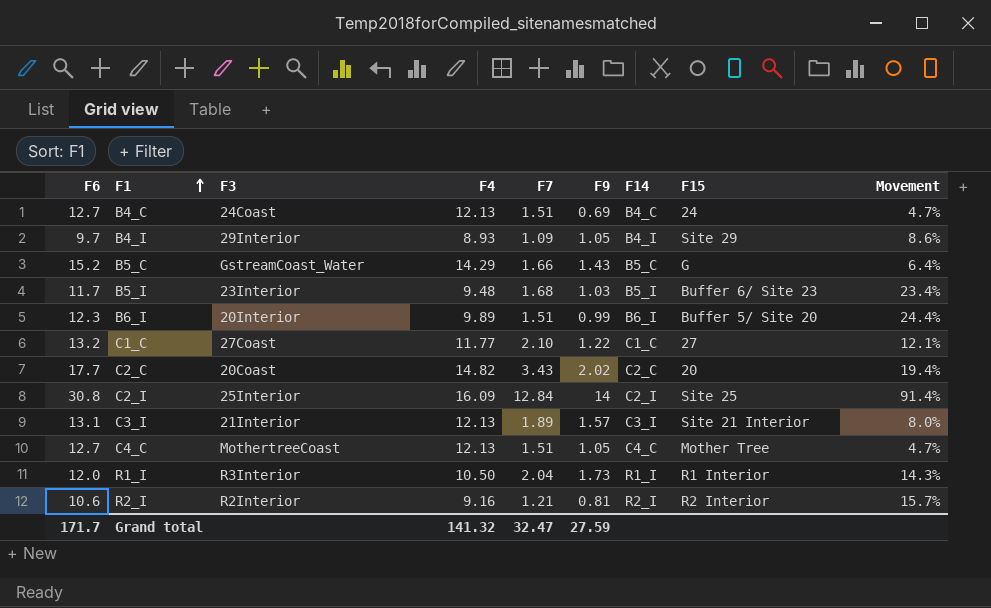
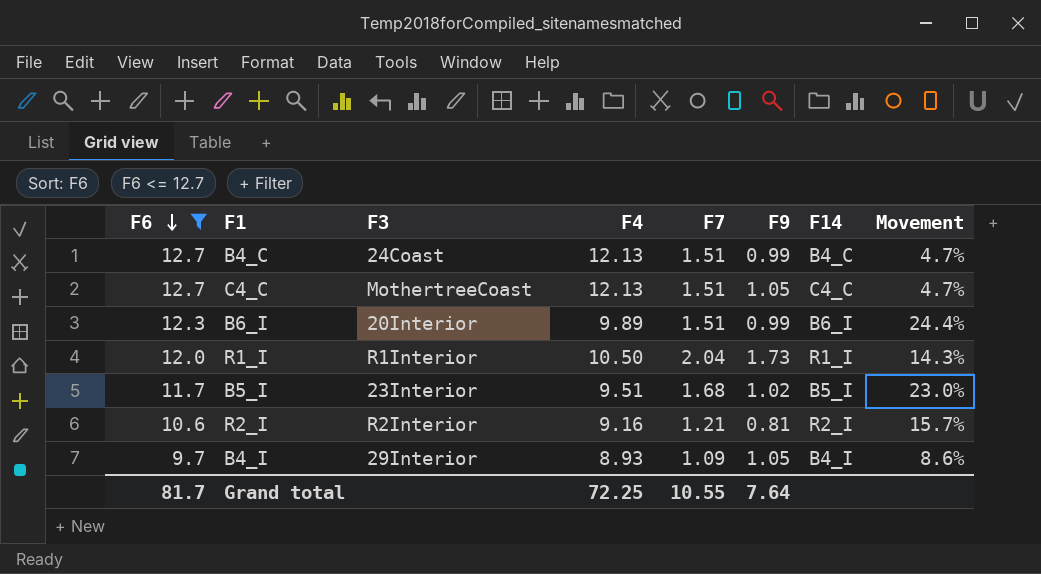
filter: none -> F6 <= 12.7
row order: F1 ascending -> F6 descending
column F15 | position: 8 -> none
B4_C | F9: 0.69 -> 0.99
R1_I | F3: R3Interior -> R1Interior
B5_I | F4: 9.48 -> 9.51
B5_I | F9: 1.03 -> 1.02
B5_I | Movement: 23.4% -> 23.0%
Grand total | F6: 171.7 -> 81.7
Grand total | F4: 141.32 -> 72.25
Grand total | F7: 32.47 -> 10.55
Grand total | F9: 27.59 -> 7.64

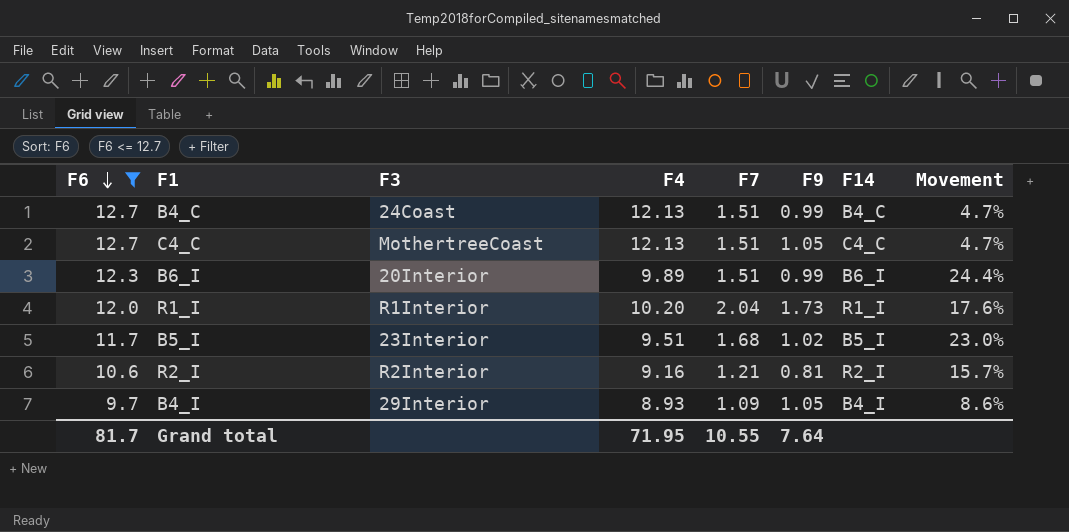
R1_I | F4: 10.50 -> 10.20
R1_I | Movement: 14.3% -> 17.6%
Grand total | F4: 72.25 -> 71.95

